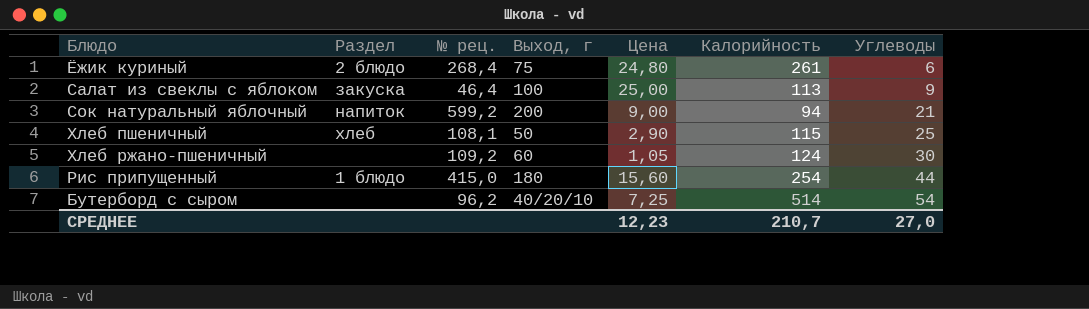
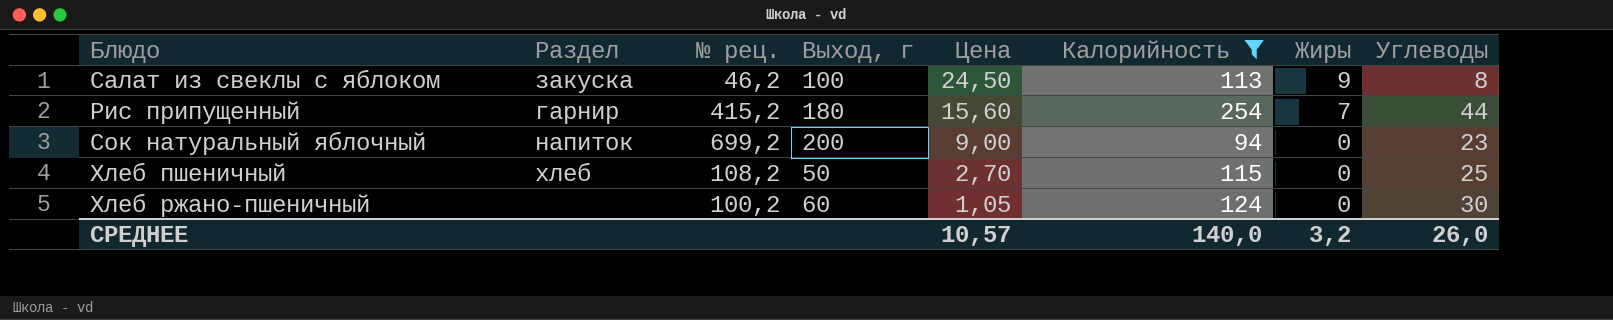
filter: none -> Калорийность <= 254
row order: Углеводы ascending -> Цена descending
column Жиры | position: none -> 7
Салат из свеклы с яблоком | № рец.: 46,4 -> 46,2
Салат из свеклы с яблоком | Цена: 25,00 -> 24,50
Салат из свеклы с яблоком | Углеводы: 9 -> 8
Рис припущенный | Раздел: 1 блюдо -> гарнир
Рис припущенный | № рец.: 415,0 -> 415,2
Сок натуральный яблочный | № рец.: 599,2 -> 699,2
Сок натуральный яблочный | Углеводы: 21 -> 23
Хлеб пшеничный | № рец.: 108,1 -> 108,2
Хлеб пшеничный | Цена: 2,90 -> 2,70
Хлеб ржано-пшеничный | № рец.: 109,2 -> 100,2
СРЕДНЕЕ | Цена: 12,23 -> 10,57
СРЕДНЕЕ | Калорийность: 210,7 -> 140,0
СРЕДНЕЕ | Углеводы: 27,0 -> 26,0

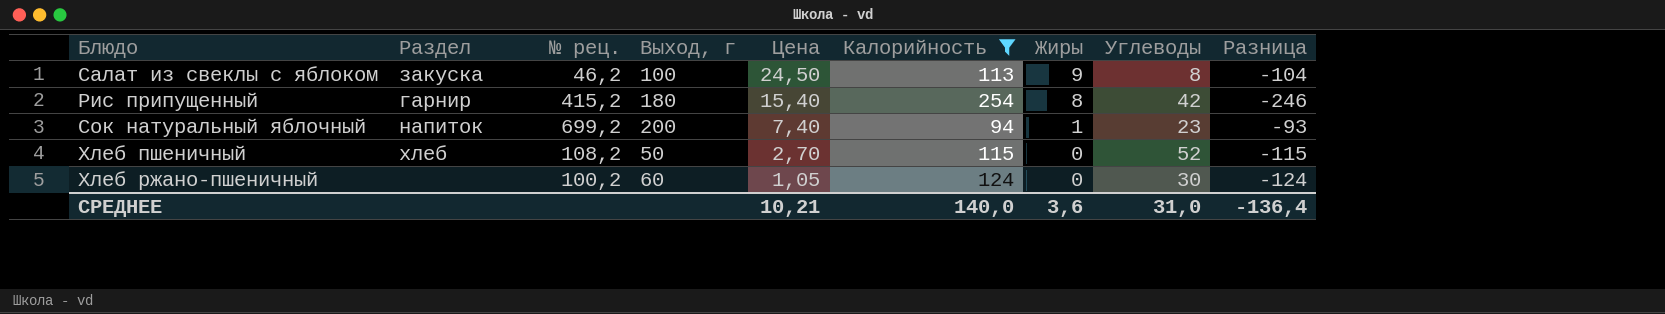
column Разница | formula: none -> [Жиры] - [Калорийность]
Рис припущенный | Цена: 15,60 -> 15,40
Рис припущенный | Жиры: 7 -> 8
Рис припущенный | Углеводы: 44 -> 42
Сок натуральный яблочный | Цена: 9,00 -> 7,40
Сок натуральный яблочный | Жиры: 0 -> 1
Хлеб пшеничный | Углеводы: 25 -> 52
СРЕДНЕЕ | Цена: 10,57 -> 10,21
СРЕДНЕЕ | Жиры: 3,2 -> 3,6
СРЕДНЕЕ | Углеводы: 26,0 -> 31,0

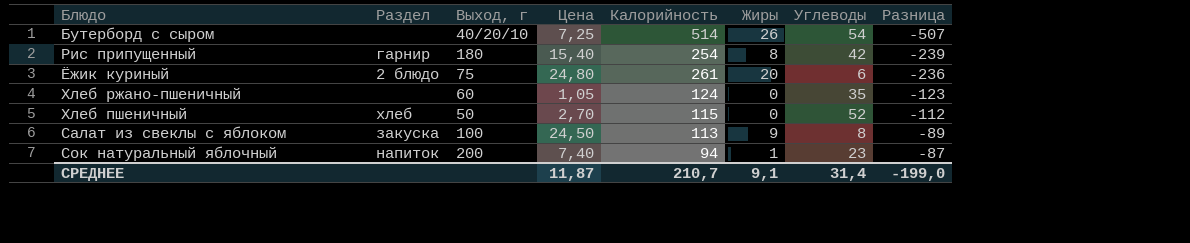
filter: Калорийность <= 254 -> none
row order: Цена descending -> Разница ascending
column № рец. | position: 3 -> none
column Разница | formula: [Жиры] - [Калорийность] -> [Цена] - [Калорийность]
Хлеб ржано-пшеничный | Углеводы: 30 -> 35
СРЕДНЕЕ | Цена: 10,21 -> 11,87
СРЕДНЕЕ | Калорийность: 140,0 -> 210,7
СРЕДНЕЕ | Жиры: 3,6 -> 9,1
СРЕДНЕЕ | Углеводы: 31,0 -> 31,4
СРЕДНЕЕ | Разница: -136,4 -> -199,0

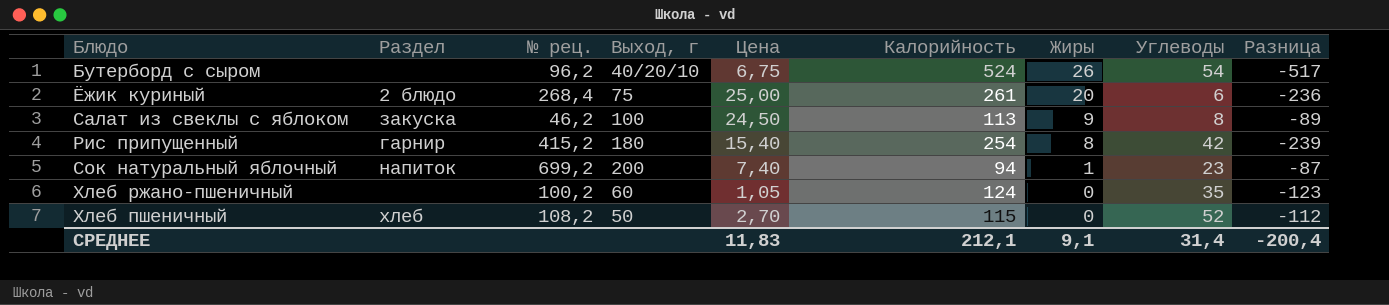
row order: Разница ascending -> Жиры descending
column № рец. | position: none -> 3
Бутерборд с сыром | Цена: 7,25 -> 6,75
Бутерборд с сыром | Калорийность: 514 -> 524
Бутерборд с сыром | Разница: -507 -> -517
Ёжик куриный | Цена: 24,80 -> 25,00
СРЕДНЕЕ | Цена: 11,87 -> 11,83
СРЕДНЕЕ | Калорийность: 210,7 -> 212,1
СРЕДНЕЕ | Разница: -199,0 -> -200,4

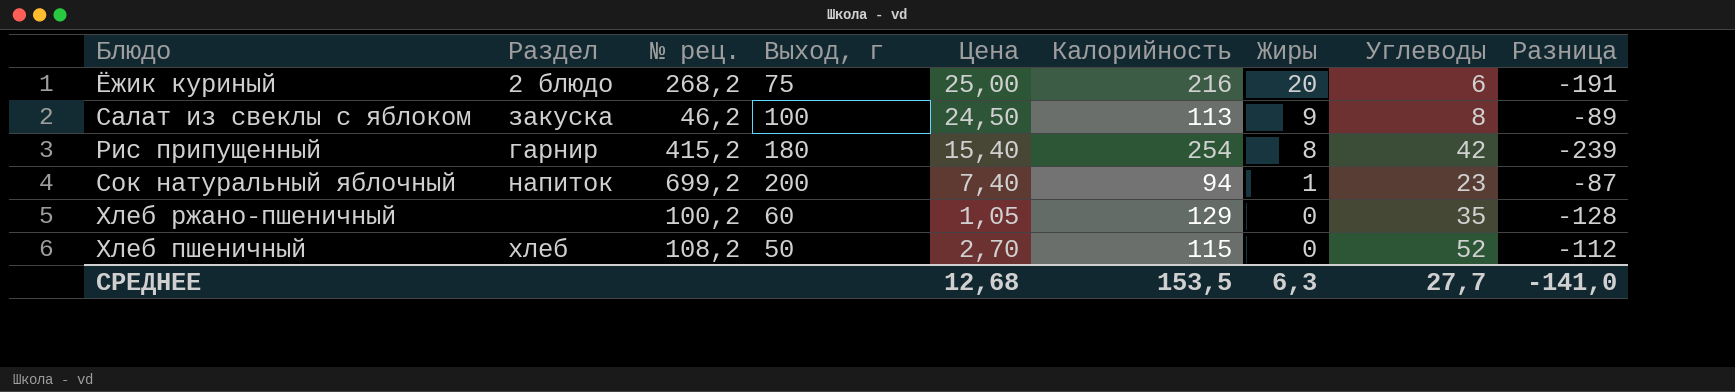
row Бутерборд с сыром: none | 96,2 | 40/20/10 | 6,75 | 524 | 26 | 54 | -517 -> none
Ёжик куриный | № рец.: 268,4 -> 268,2
Ёжик куриный | Калорийность: 261 -> 216
Ёжик куриный | Разница: -236 -> -191
Хлеб ржано-пшеничный | Калорийность: 124 -> 129
Хлеб ржано-пшеничный | Разница: -123 -> -128
СРЕДНЕЕ | Цена: 11,83 -> 12,68
СРЕДНЕЕ | Калорийность: 212,1 -> 153,5
СРЕДНЕЕ | Жиры: 9,1 -> 6,3
СРЕДНЕЕ | Углеводы: 31,4 -> 27,7
СРЕДНЕЕ | Разница: -200,4 -> -141,0

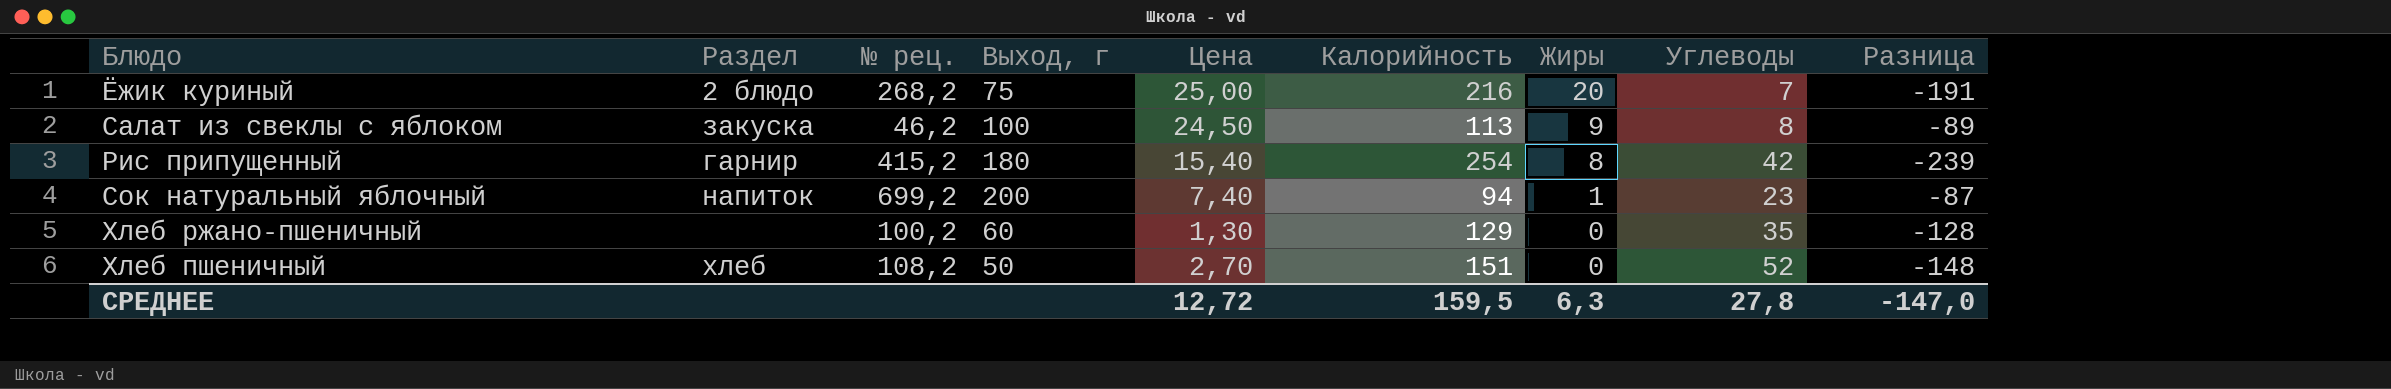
Ёжик куриный | Углеводы: 6 -> 7
Хлеб ржано-пшеничный | Цена: 1,05 -> 1,30
Хлеб пшеничный | Калорийность: 115 -> 151
Хлеб пшеничный | Разница: -112 -> -148
СРЕДНЕЕ | Цена: 12,68 -> 12,72
СРЕДНЕЕ | Калорийность: 153,5 -> 159,5
СРЕДНЕЕ | Углеводы: 27,7 -> 27,8
СРЕДНЕЕ | Разница: -141,0 -> -147,0

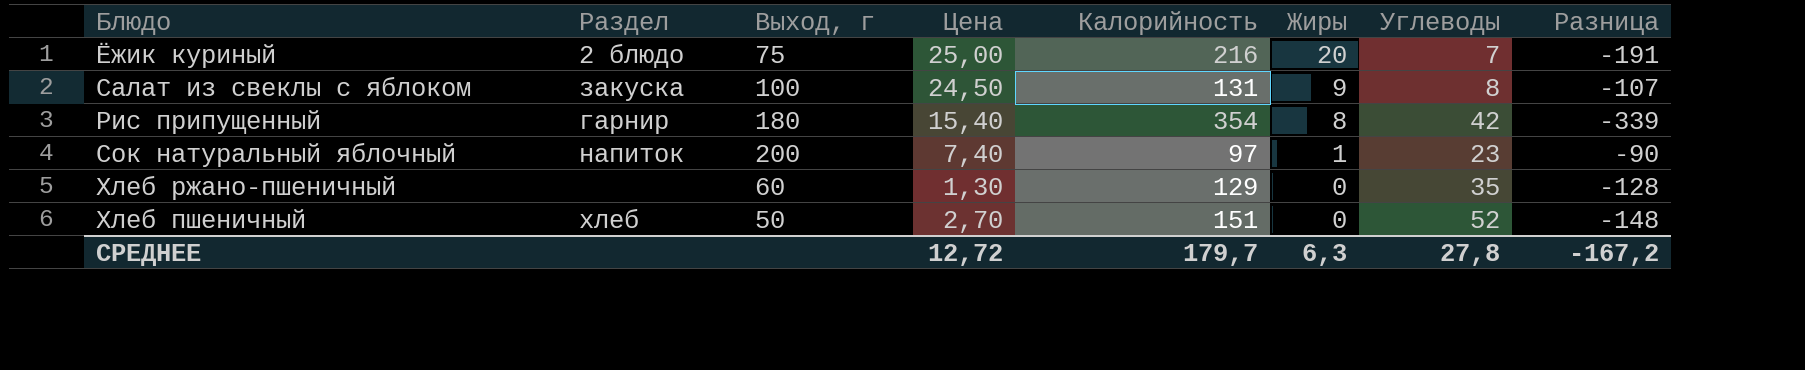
column № рец. | position: 3 -> none
Салат из свеклы с яблоком | Калорийность: 113 -> 131
Салат из свеклы с яблоком | Разница: -89 -> -107
Рис припущенный | Калорийность: 254 -> 354
Рис припущенный | Разница: -239 -> -339
Сок натуральный яблочный | Калорийность: 94 -> 97
Сок натуральный яблочный | Разница: -87 -> -90
СРЕДНЕЕ | Калорийность: 159,5 -> 179,7
СРЕДНЕЕ | Разница: -147,0 -> -167,2

